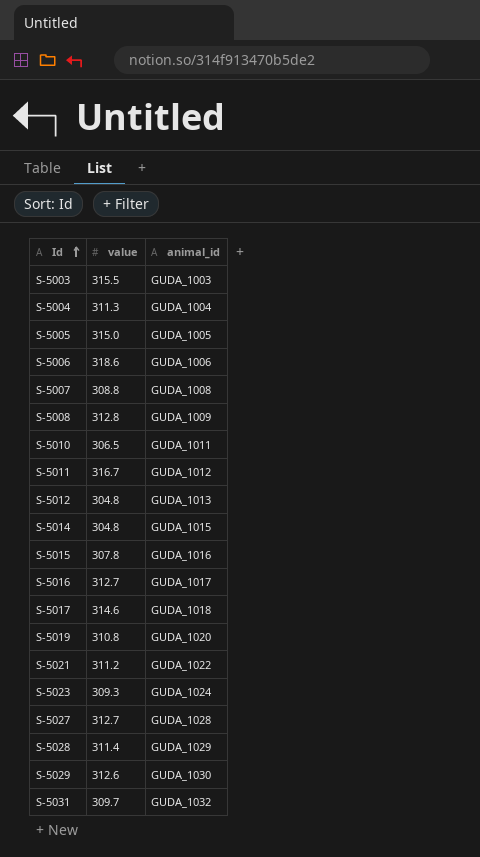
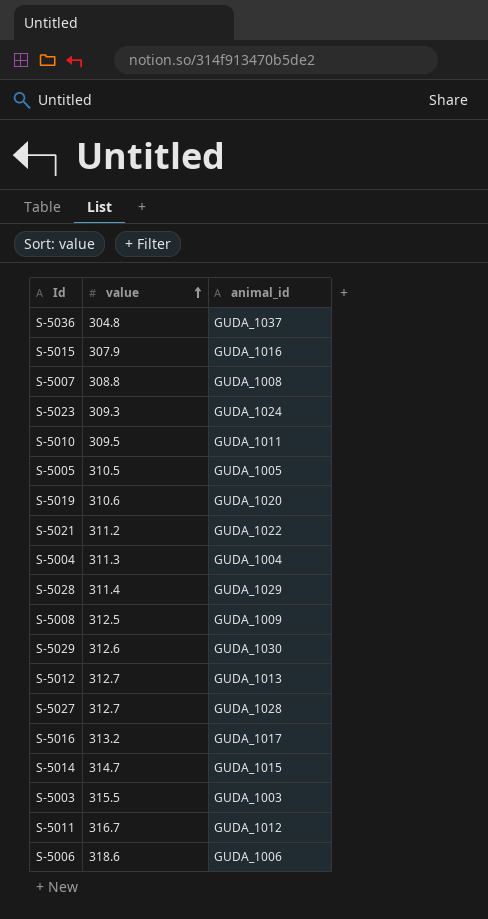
row order: Id ascending -> value ascending
row S-5017: 314.6 | GUDA_1018 -> none
row S-5031: 309.7 | GUDA_1032 -> none
row S-5036: none -> 304.8 | GUDA_1037
S-5015 | value: 307.8 -> 307.9
S-5010 | value: 306.5 -> 309.5
S-5005 | value: 315.0 -> 310.5
S-5019 | value: 310.8 -> 310.6
S-5008 | value: 312.8 -> 312.5
S-5012 | value: 304.8 -> 312.7
S-5016 | value: 312.7 -> 313.2
S-5014 | value: 304.8 -> 314.7

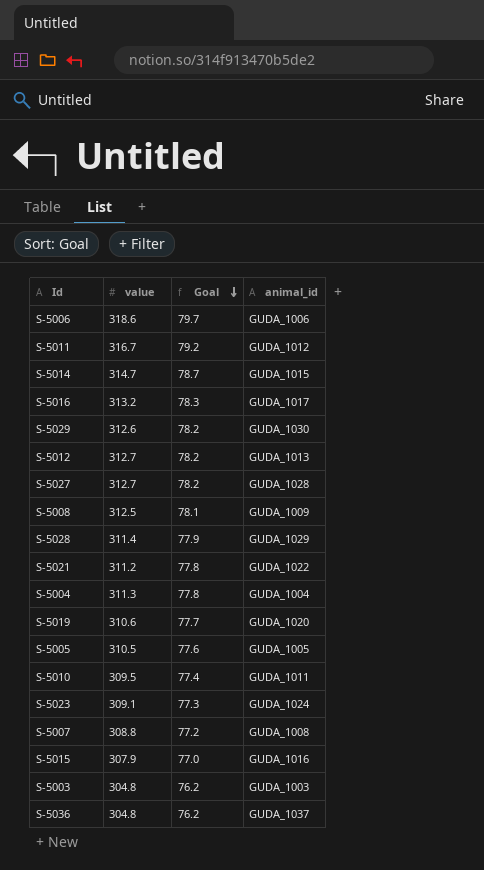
row order: value ascending -> Goal descending
column Goal | formula: none -> [value] * 0.25
S-5023 | value: 309.3 -> 309.1
S-5003 | value: 315.5 -> 304.8

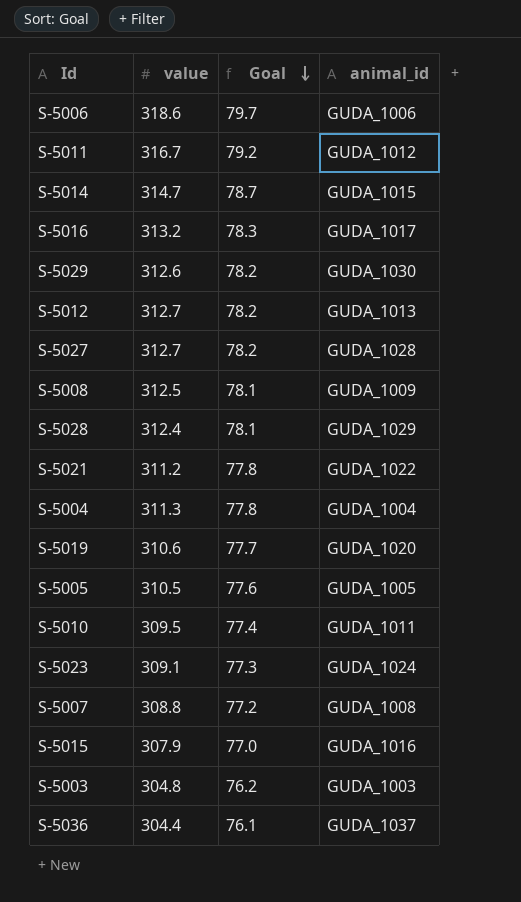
S-5028 | value: 311.4 -> 312.4
S-5028 | Goal: 77.9 -> 78.1
S-5036 | value: 304.8 -> 304.4
S-5036 | Goal: 76.2 -> 76.1

